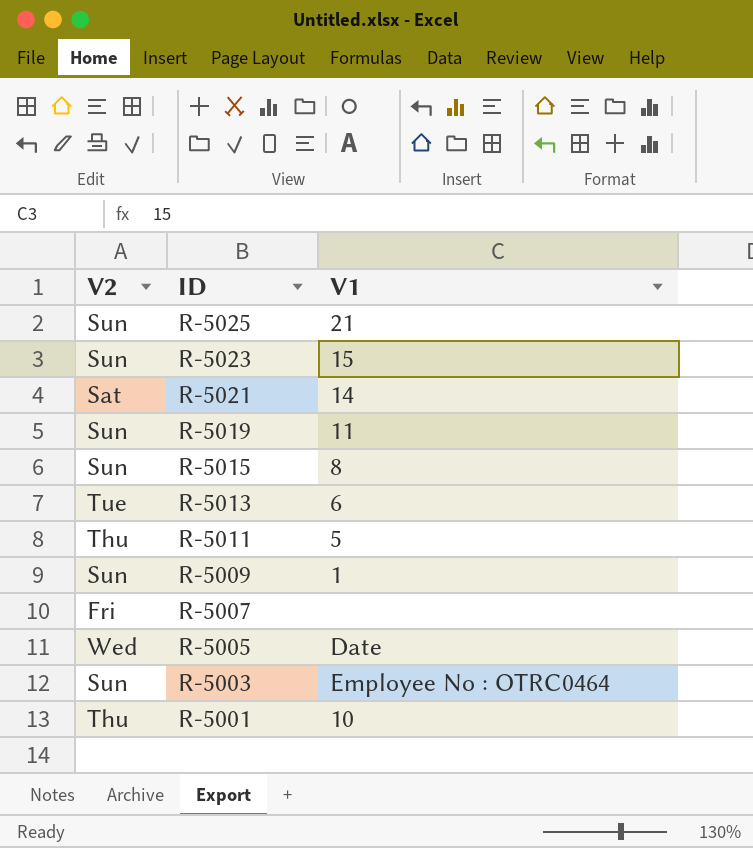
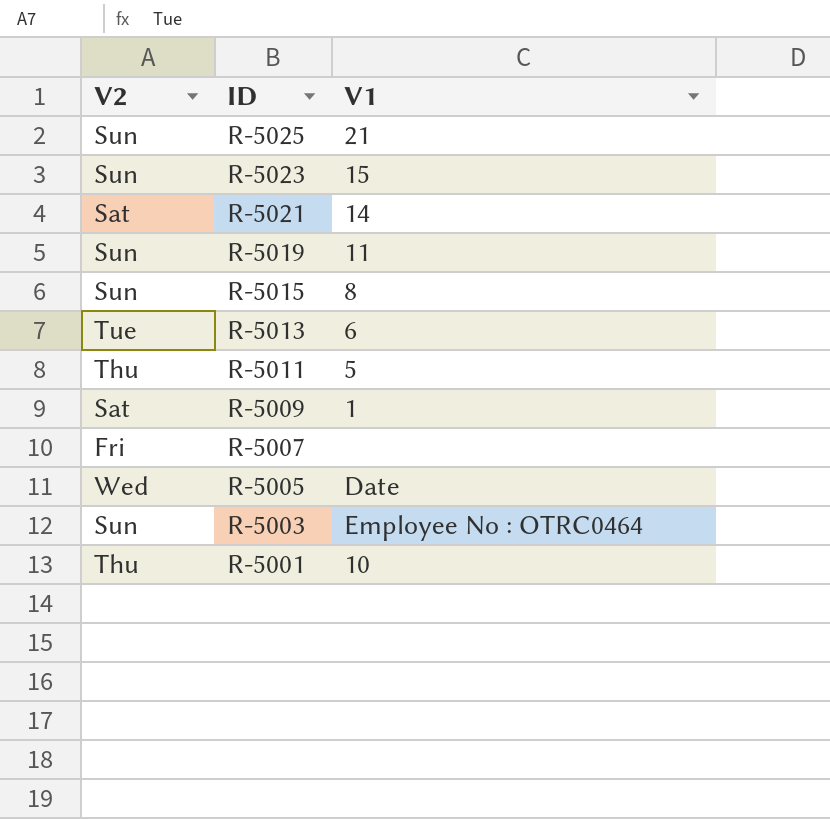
R-5009 | V2: Sun -> Sat

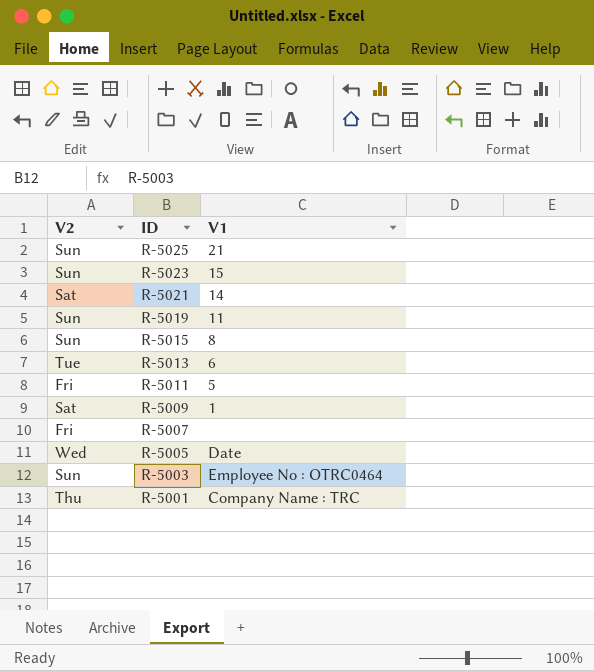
R-5011 | V2: Thu -> Fri
R-5001 | V1: 10 -> Company Name : TRC

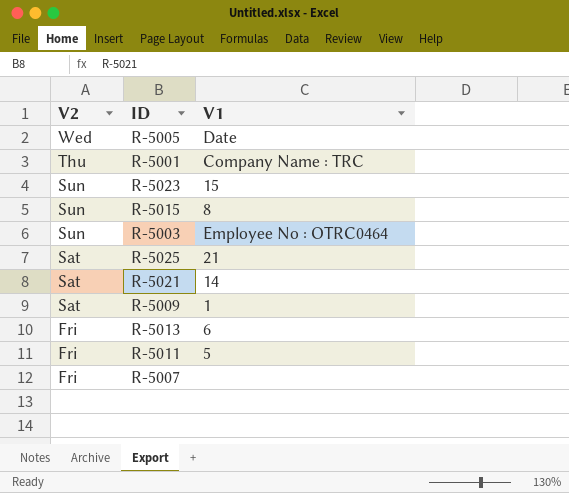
row order: ID descending -> V2 descending
row R-5019: Sun | 11 -> none
R-5025 | V2: Sun -> Sat
R-5013 | V2: Tue -> Fri

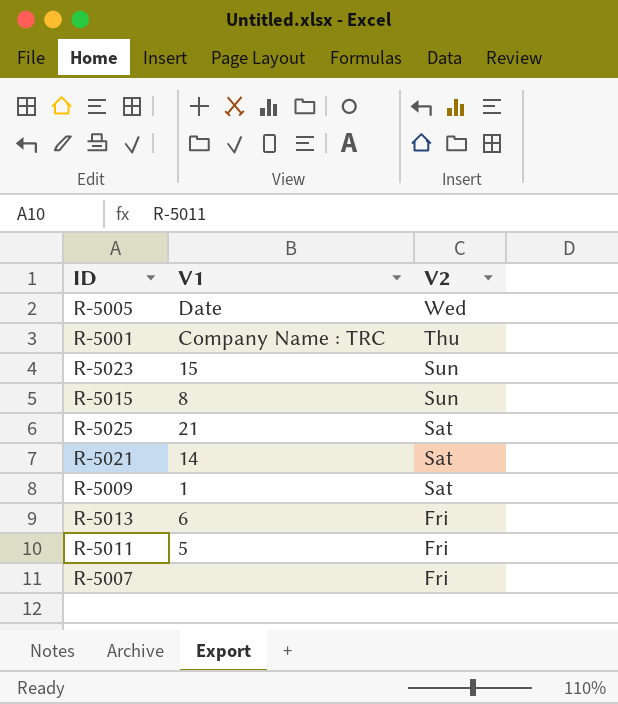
column V2 | position: 1 -> 3
row R-5003: Sun | Employee No : OTRC0464 -> none

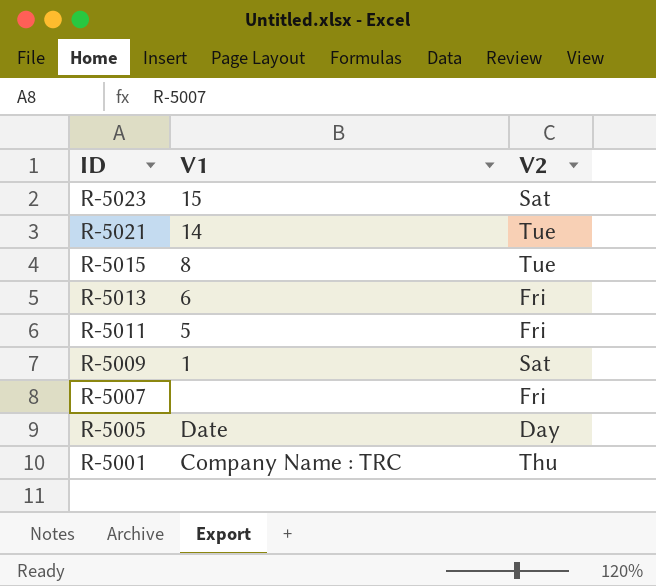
row order: V2 descending -> ID descending
row R-5025: 21 | Sat -> none
R-5023 | V2: Sun -> Sat
R-5021 | V2: Sat -> Tue
R-5015 | V2: Sun -> Tue
R-5005 | V2: Wed -> Day

